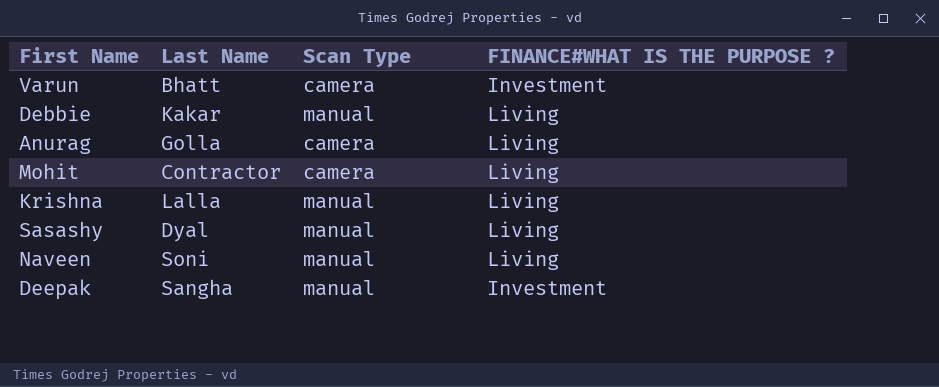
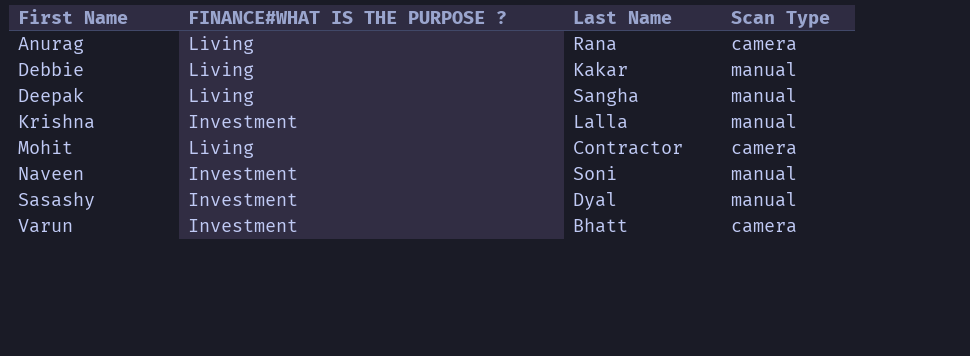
row order: none -> First Name ascending
column FINANCE#WHAT IS THE PURPOSE ? | position: 4 -> 2
Anurag | Last Name: Golla -> Rana
Deepak | FINANCE#WHAT IS THE PURPOSE ?: Investment -> Living
Krishna | FINANCE#WHAT IS THE PURPOSE ?: Living -> Investment
Naveen | FINANCE#WHAT IS THE PURPOSE ?: Living -> Investment
Sasashy | FINANCE#WHAT IS THE PURPOSE ?: Living -> Investment

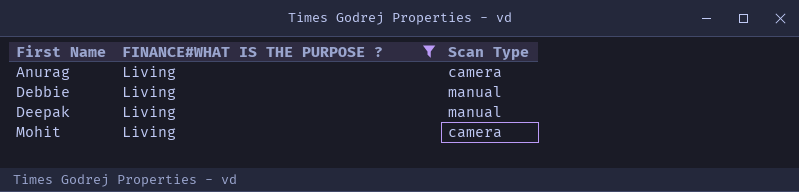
filter: none -> FINANCE#WHAT IS THE PURPOSE ? = Living
column Last Name | position: 3 -> none

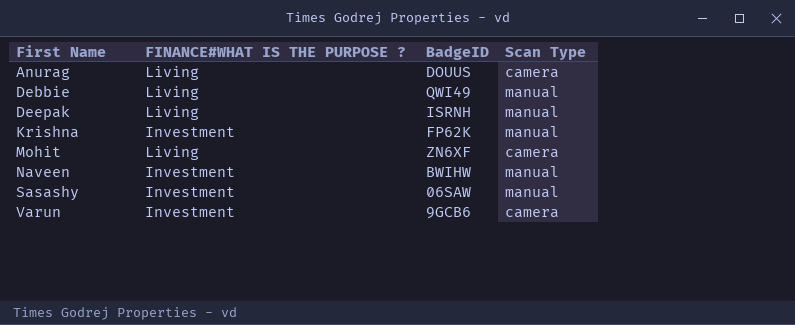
filter: FINANCE#WHAT IS THE PURPOSE ? = Living -> none
column BadgeID | position: none -> 3

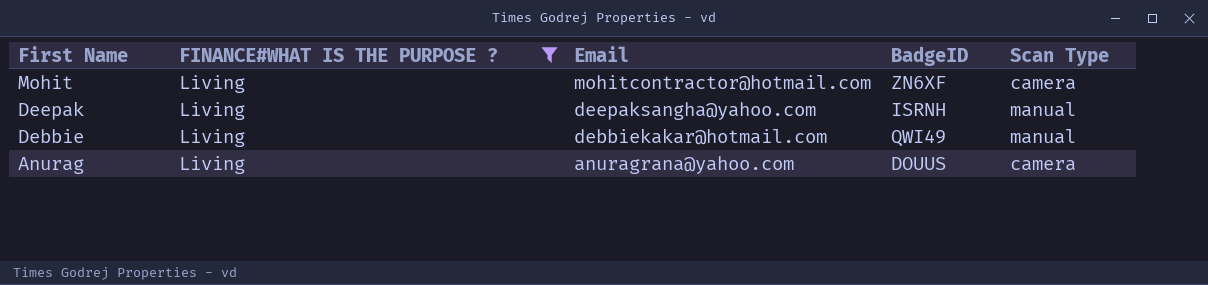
filter: none -> FINANCE#WHAT IS THE PURPOSE ? = Living
row order: First Name ascending -> First Name descending
column Email | position: none -> 3

